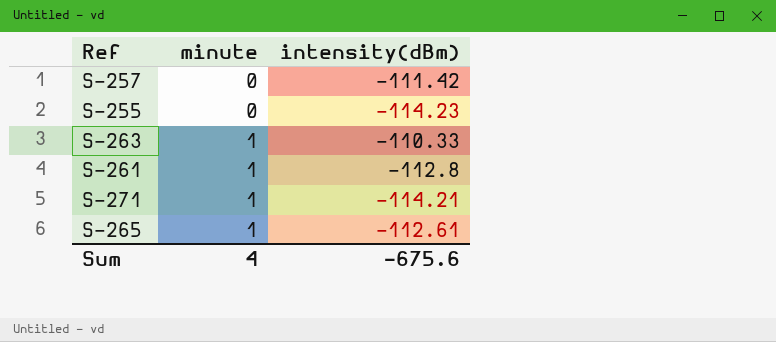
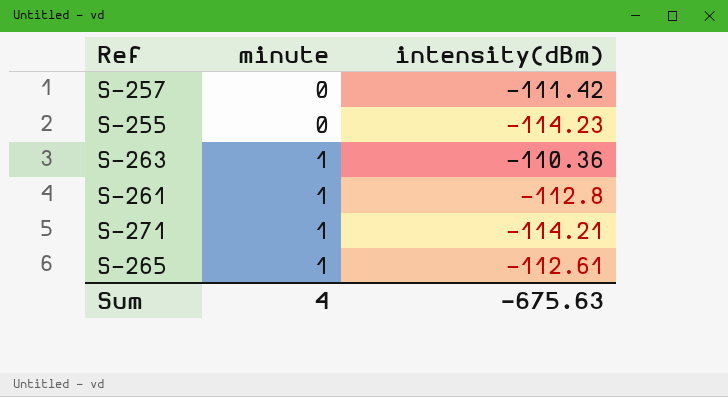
S-263 | intensity(dBm): -110.33 -> -110.36
Sum | intensity(dBm): -675.6 -> -675.63

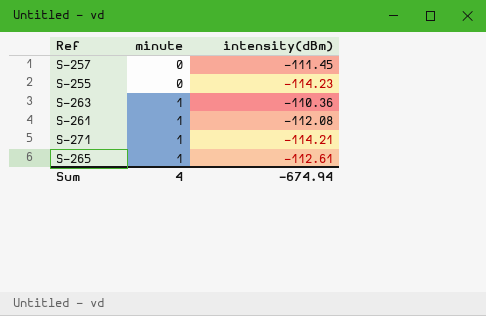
S-257 | intensity(dBm): -111.42 -> -111.45
S-261 | intensity(dBm): -112.8 -> -112.08
Sum | intensity(dBm): -675.63 -> -674.94

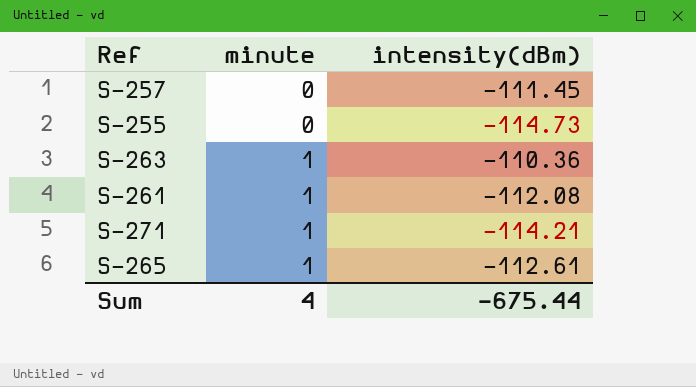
S-255 | intensity(dBm): -114.23 -> -114.73
Sum | intensity(dBm): -674.94 -> -675.44

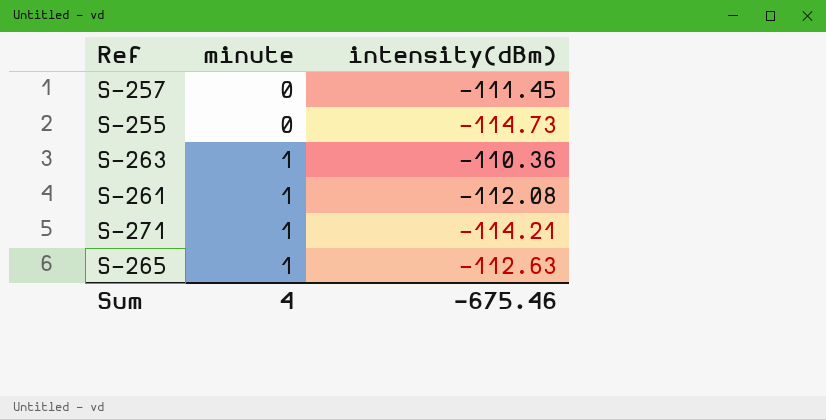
S-265 | intensity(dBm): -112.61 -> -112.63
Sum | intensity(dBm): -675.44 -> -675.46

